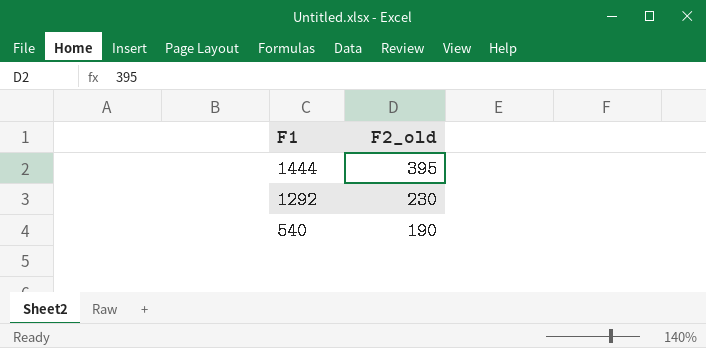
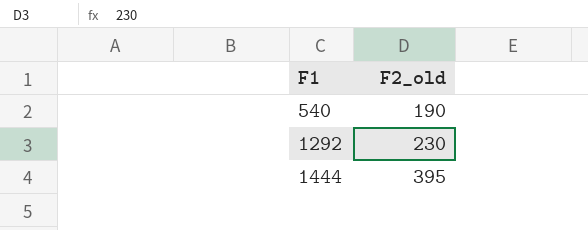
row order: F1 descending -> F1 ascending

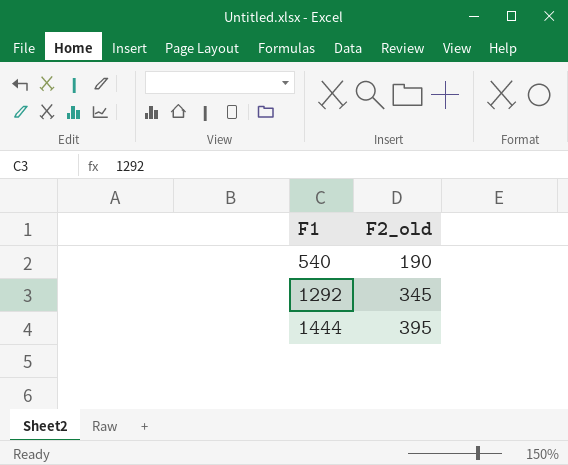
1292 | F2_old: 230 -> 345

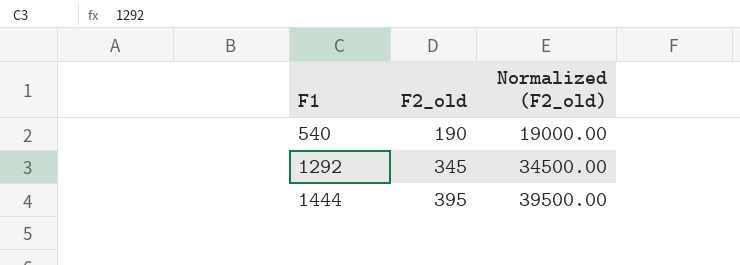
column Normalized (F2_old) | formula: none -> [F2_old] * 100

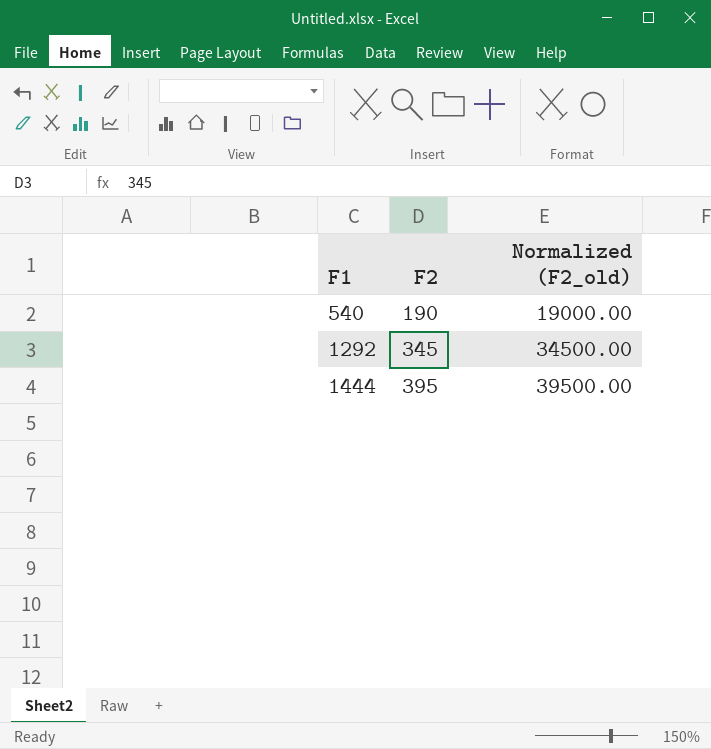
column name: F2_old -> F2

